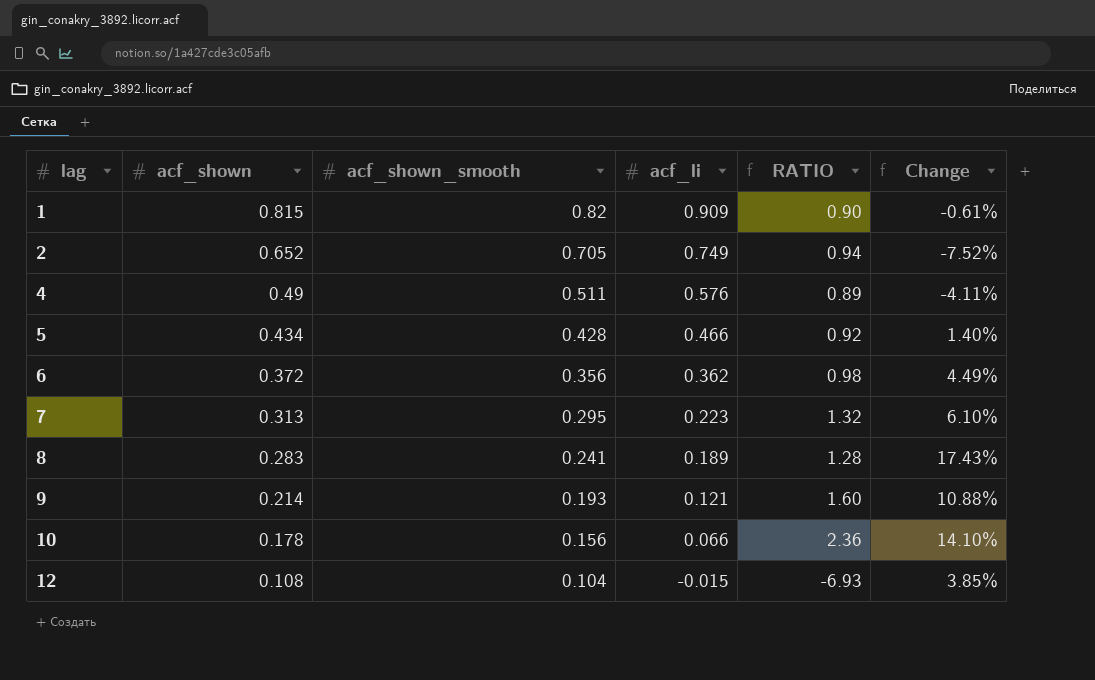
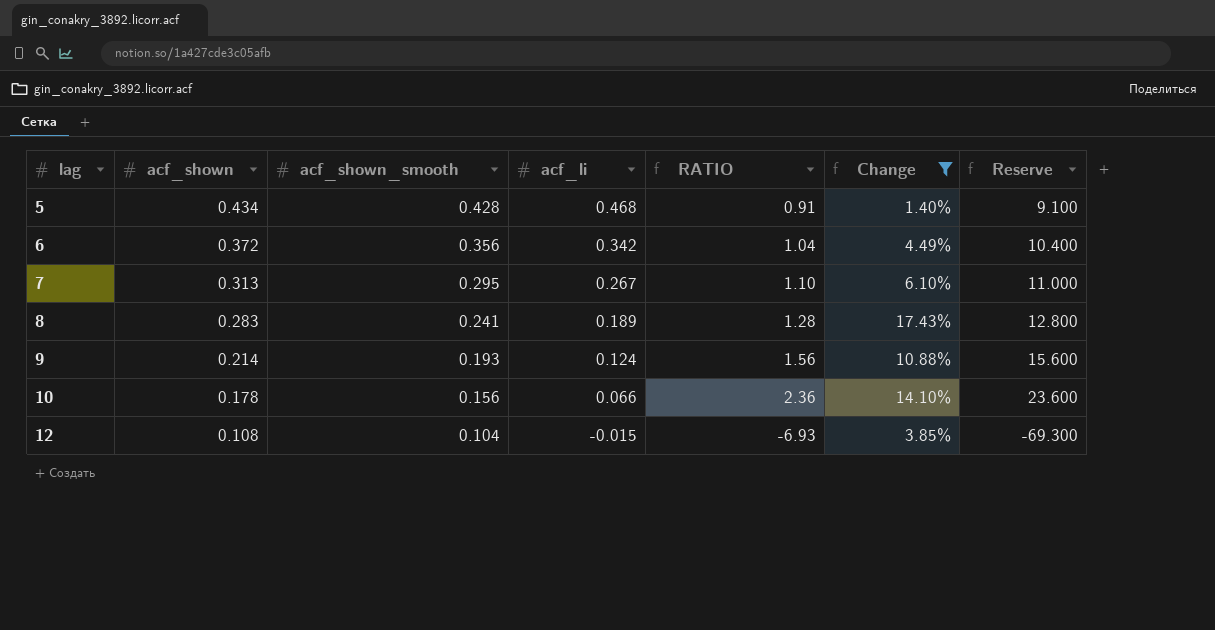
filter: none -> Change >= 1.40%
column Reserve | formula: none -> [RATIO] * 10
5 | acf_li: 0.466 -> 0.468
5 | RATIO: 0.92 -> 0.91
6 | acf_li: 0.362 -> 0.342
6 | RATIO: 0.98 -> 1.04
7 | acf_li: 0.223 -> 0.267
7 | RATIO: 1.32 -> 1.10
9 | acf_li: 0.121 -> 0.124
9 | RATIO: 1.60 -> 1.56

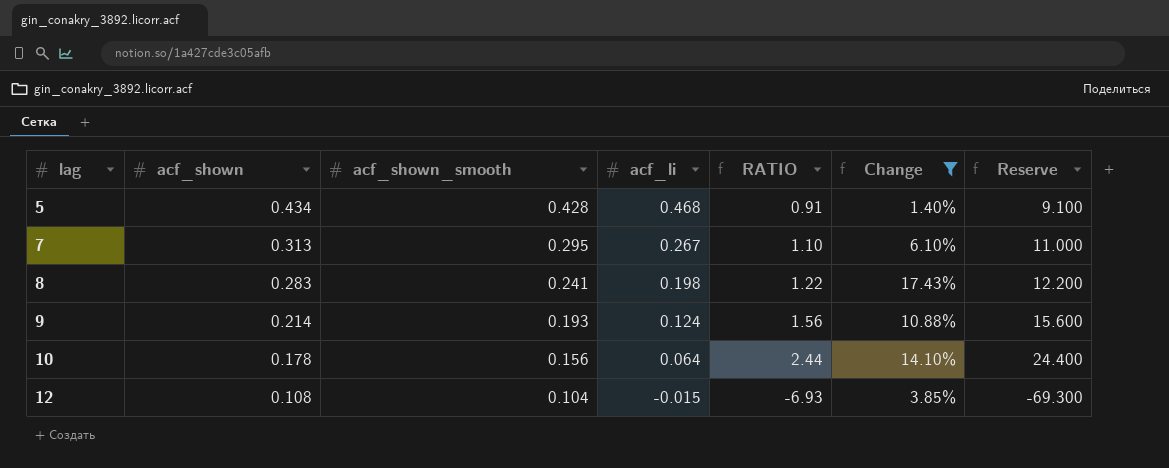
row 6: 0.372 | 0.356 | 0.342 | 1.04 | 4.49% | 10.400 -> none
8 | acf_li: 0.189 -> 0.198
8 | RATIO: 1.28 -> 1.22
8 | Reserve: 12.800 -> 12.200
10 | acf_li: 0.066 -> 0.064
10 | RATIO: 2.36 -> 2.44
10 | Reserve: 23.600 -> 24.400

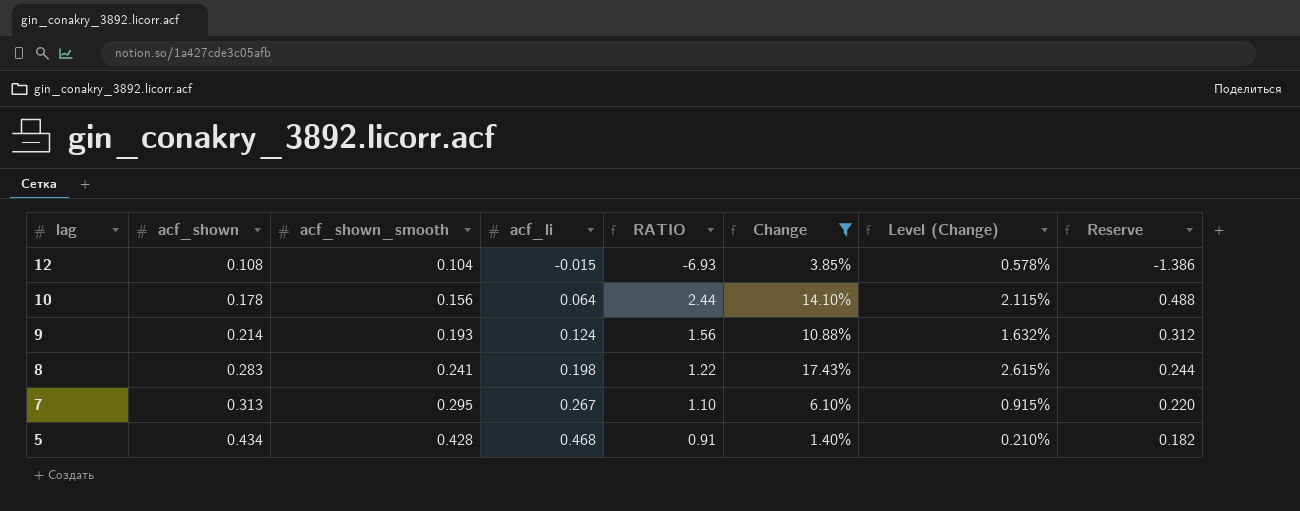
row order: lag ascending -> lag descending
column Level (Change) | formula: none -> [Change] * 0.15
column Reserve | formula: [RATIO] * 10 -> [RATIO] * 0.2

